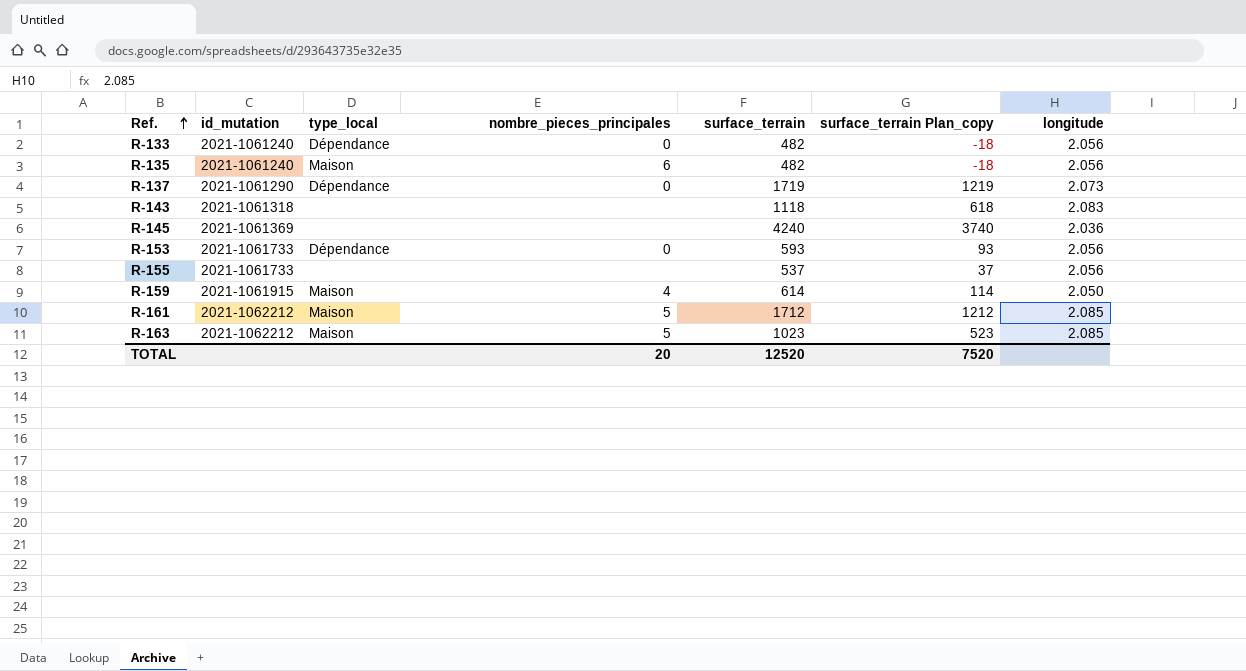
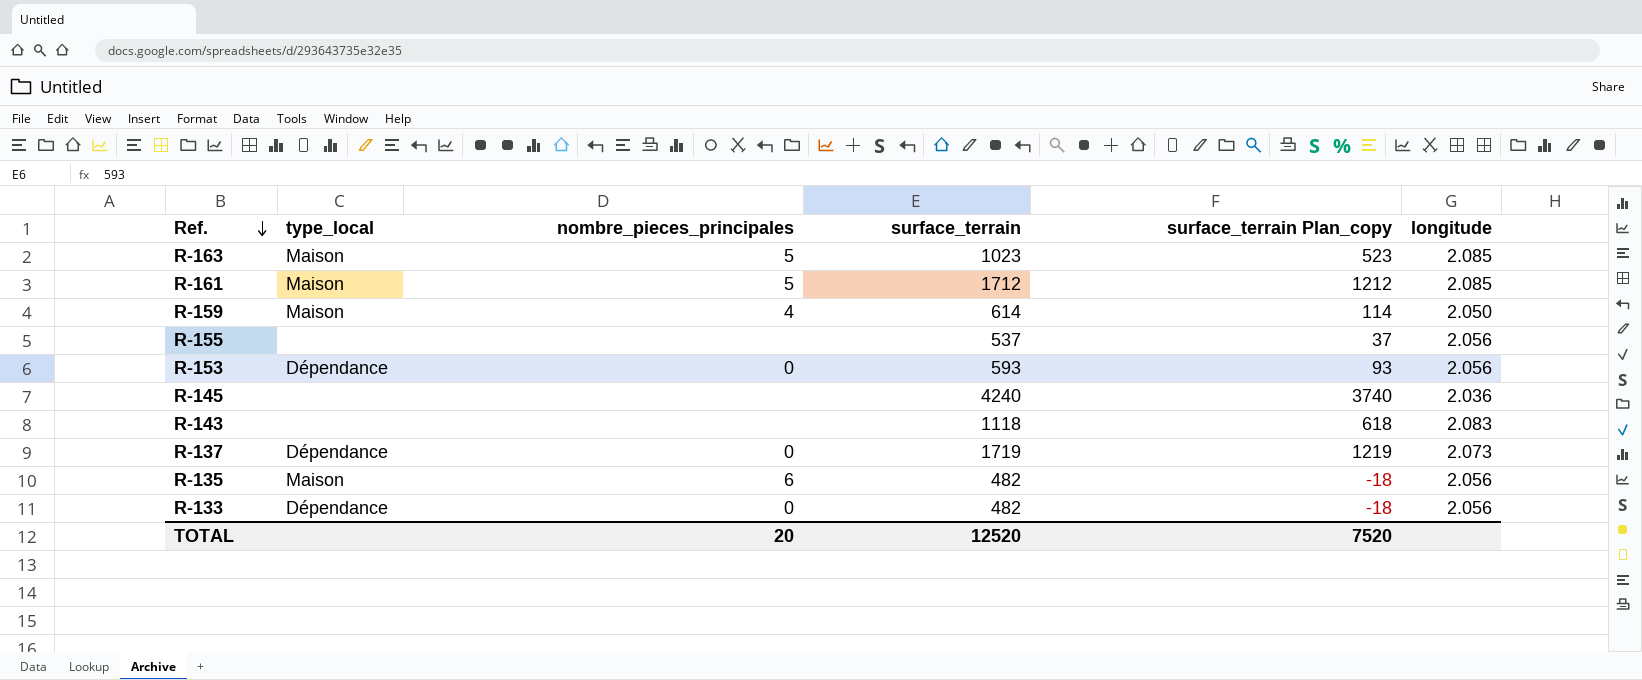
row order: Ref. ascending -> Ref. descending
column id_mutation | position: 2 -> none

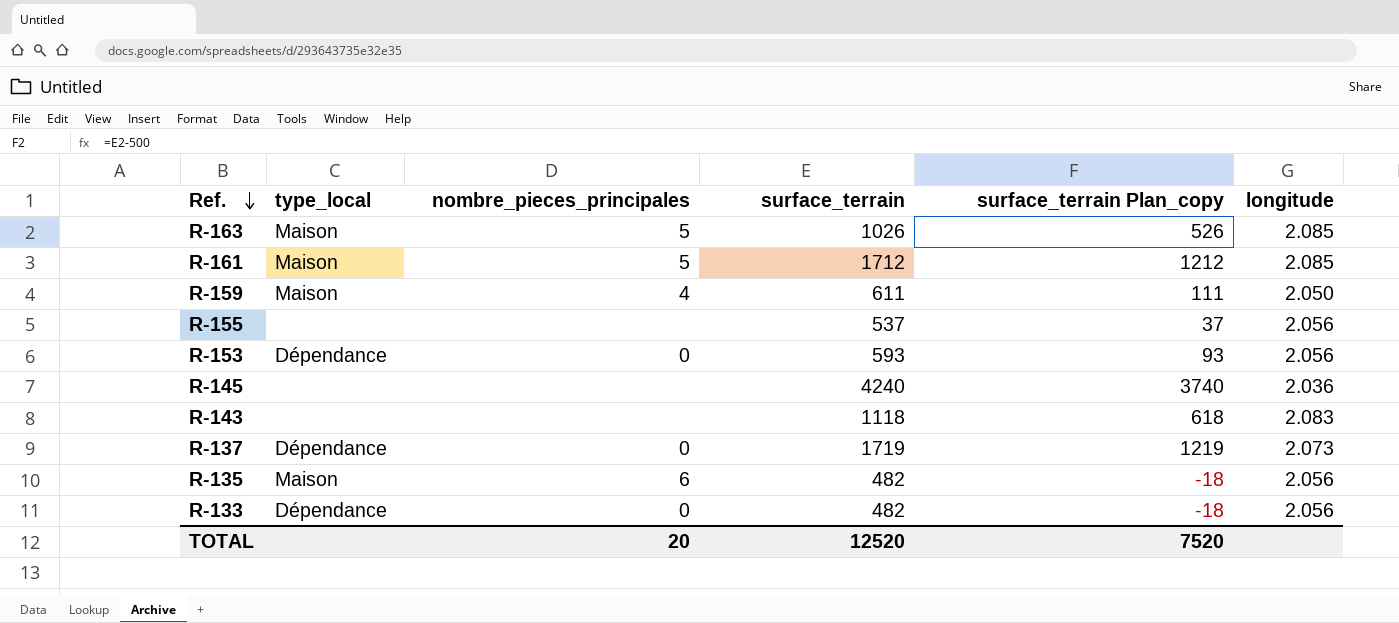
R-163 | surface_terrain: 1023 -> 1026
R-163 | surface_terrain Plan_copy: 523 -> 526
R-159 | surface_terrain: 614 -> 611
R-159 | surface_terrain Plan_copy: 114 -> 111

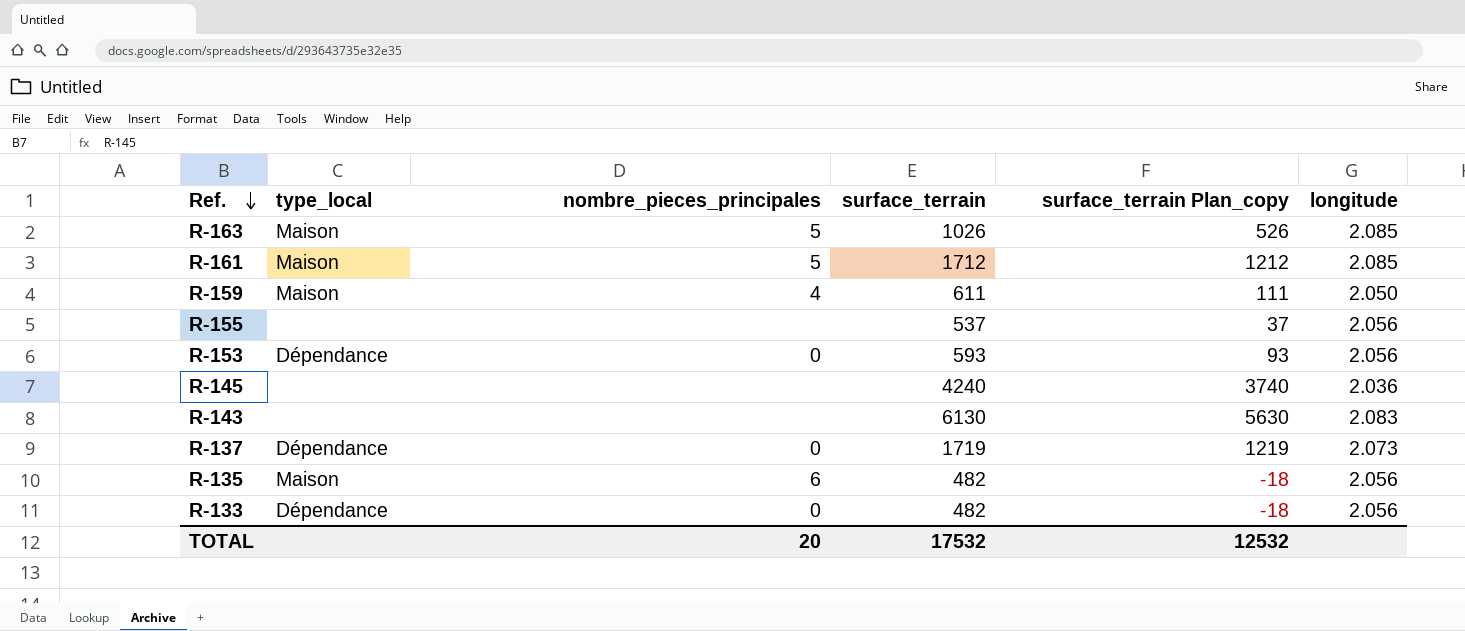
R-143 | surface_terrain: 1118 -> 6130
R-143 | surface_terrain Plan_copy: 618 -> 5630
TOTAL | surface_terrain: 12520 -> 17532
TOTAL | surface_terrain Plan_copy: 7520 -> 12532

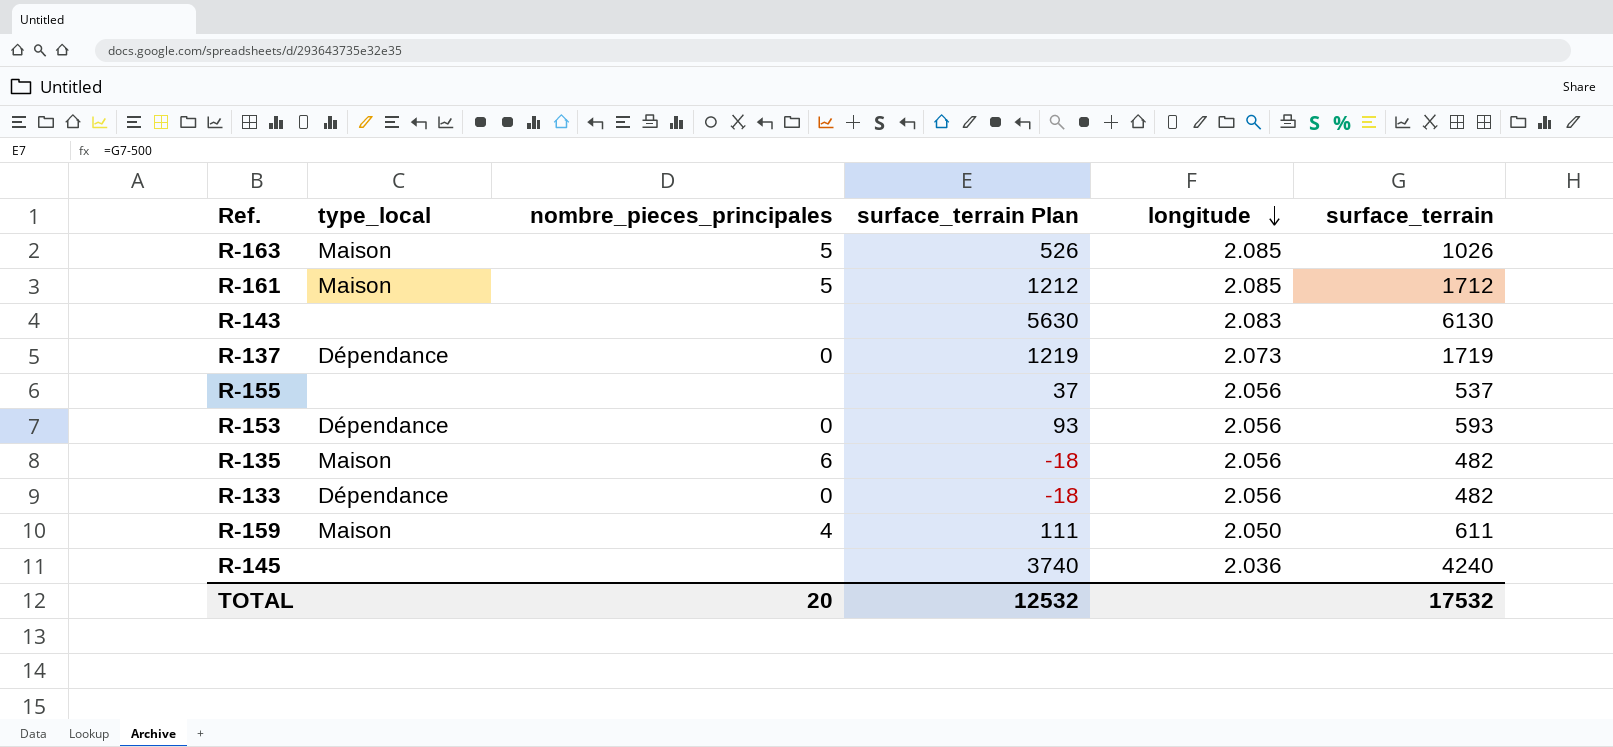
row order: Ref. descending -> longitude descending
column name: surface_terrain Plan_copy -> surface_terrain Plan
column surface_terrain | position: 4 -> 6

